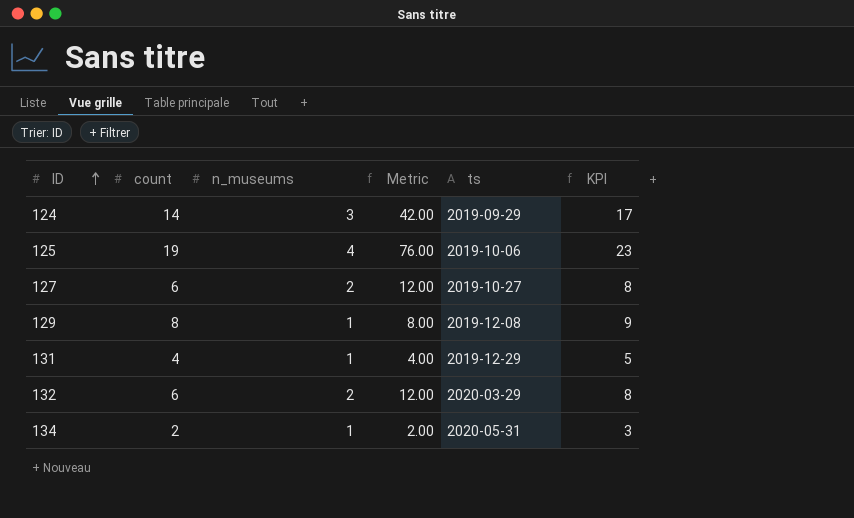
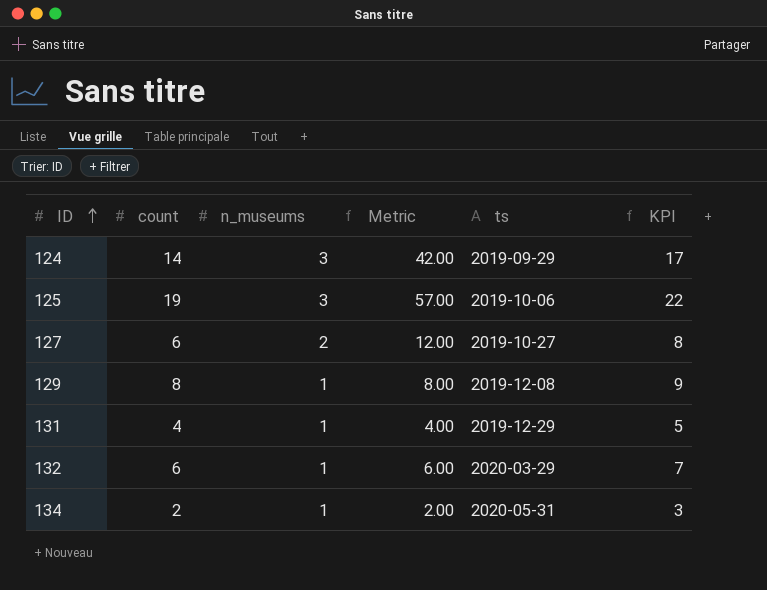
125 | n_museums: 4 -> 3
125 | Metric: 76.00 -> 57.00
125 | KPI: 23 -> 22
132 | n_museums: 2 -> 1
132 | Metric: 12.00 -> 6.00
132 | KPI: 8 -> 7

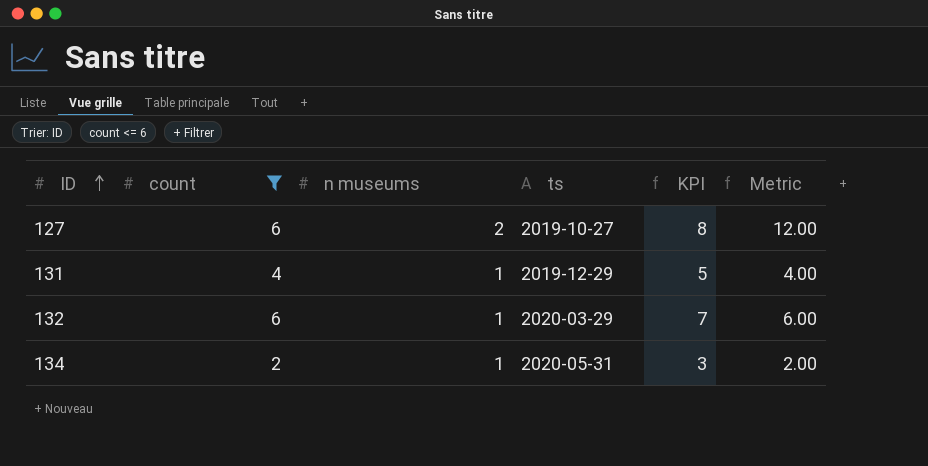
filter: none -> count <= 6
column name: n_museums -> n museums
column Metric | position: 4 -> 6

